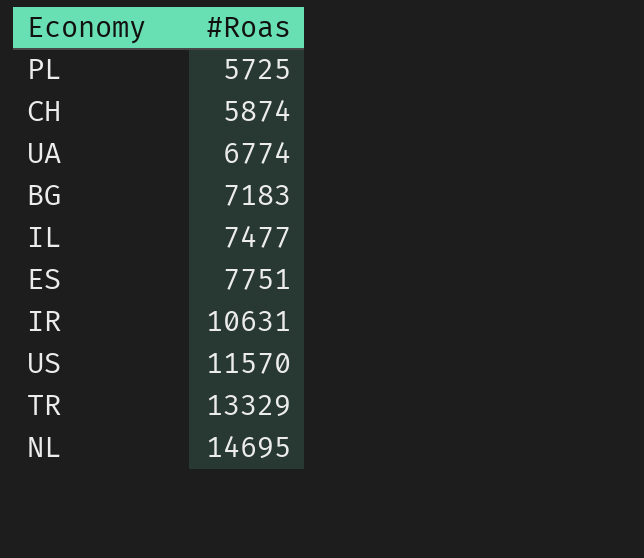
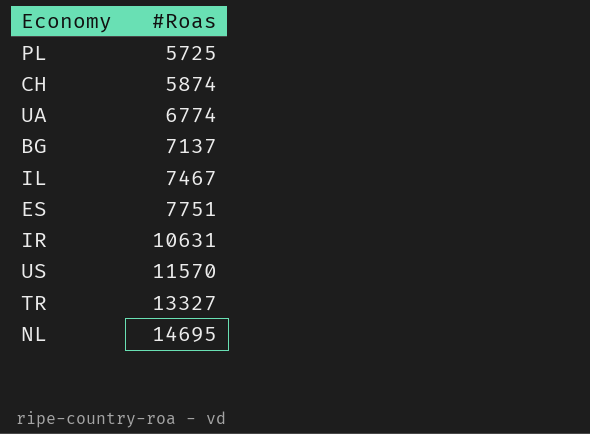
BG | #Roas: 7183 -> 7137
IL | #Roas: 7477 -> 7467
TR | #Roas: 13329 -> 13327

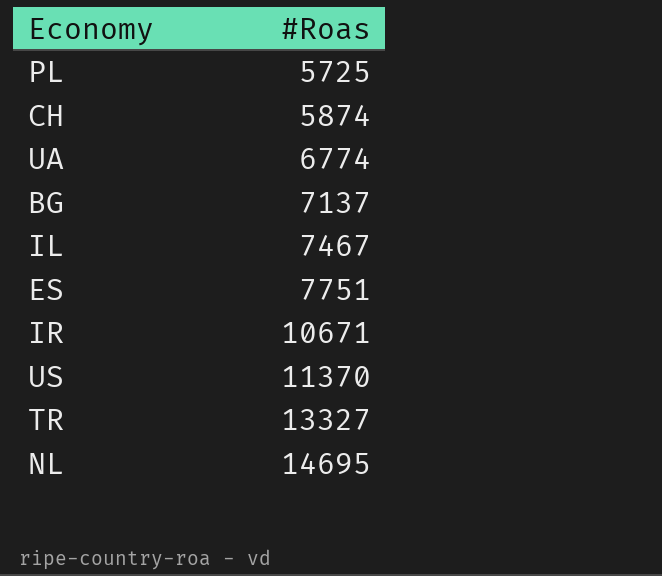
IR | #Roas: 10631 -> 10671
US | #Roas: 11570 -> 11370

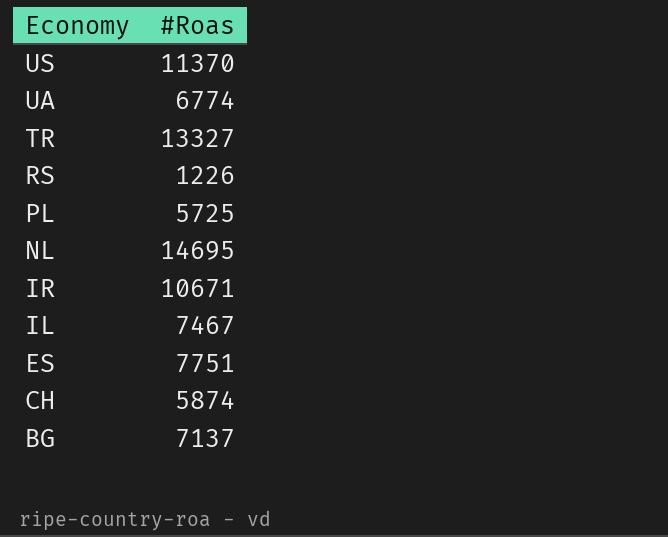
row order: #Roas ascending -> Economy descending
row RS: none -> 1226

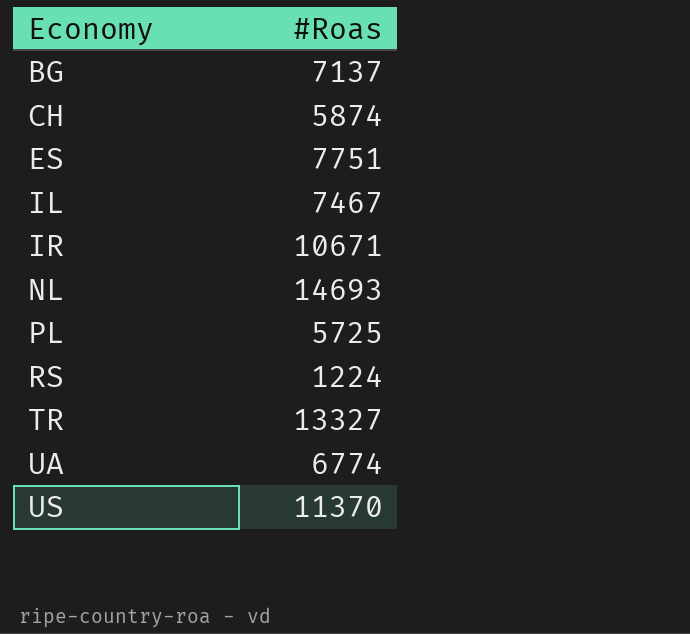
row order: Economy descending -> Economy ascending
NL | #Roas: 14695 -> 14693
RS | #Roas: 1226 -> 1224

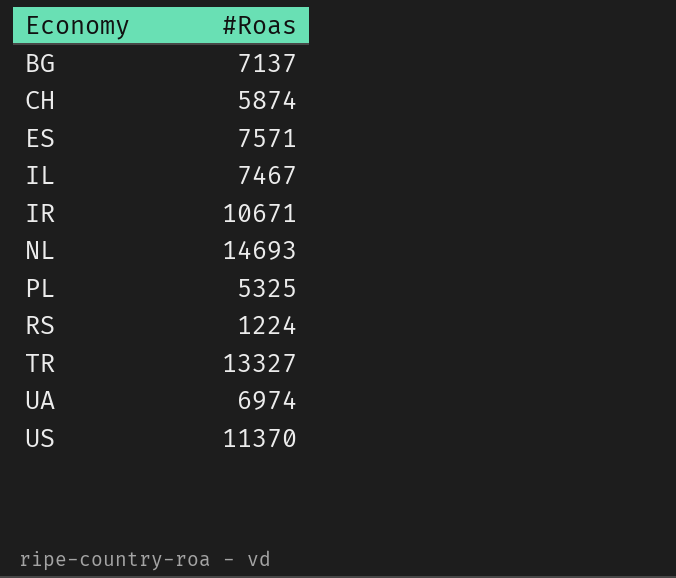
ES | #Roas: 7751 -> 7571
PL | #Roas: 5725 -> 5325
UA | #Roas: 6774 -> 6974

